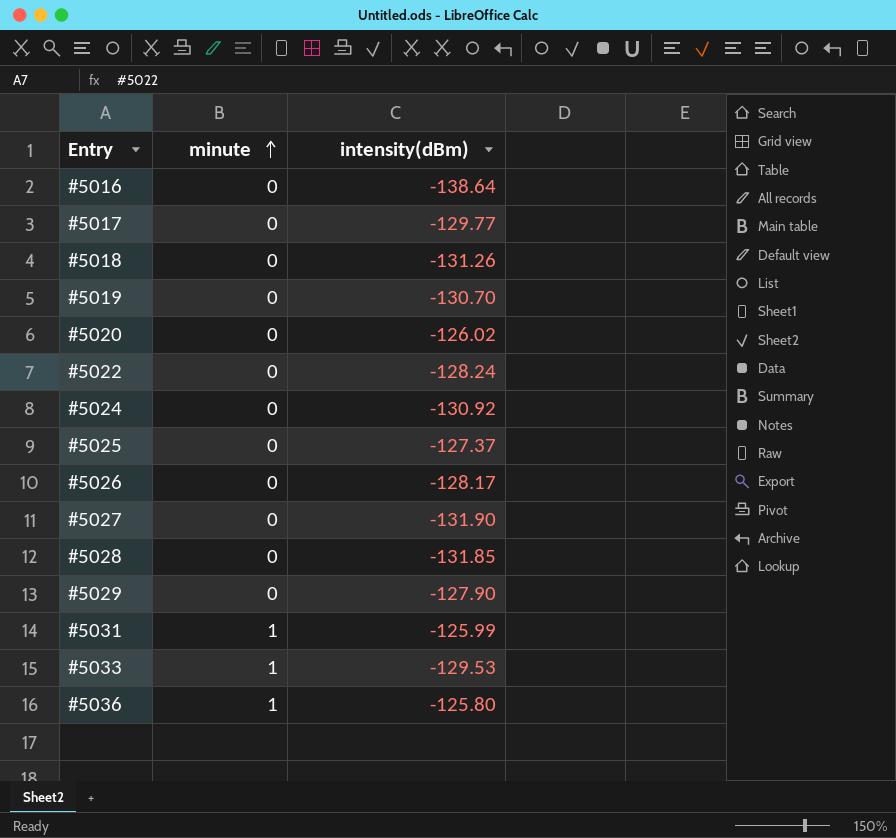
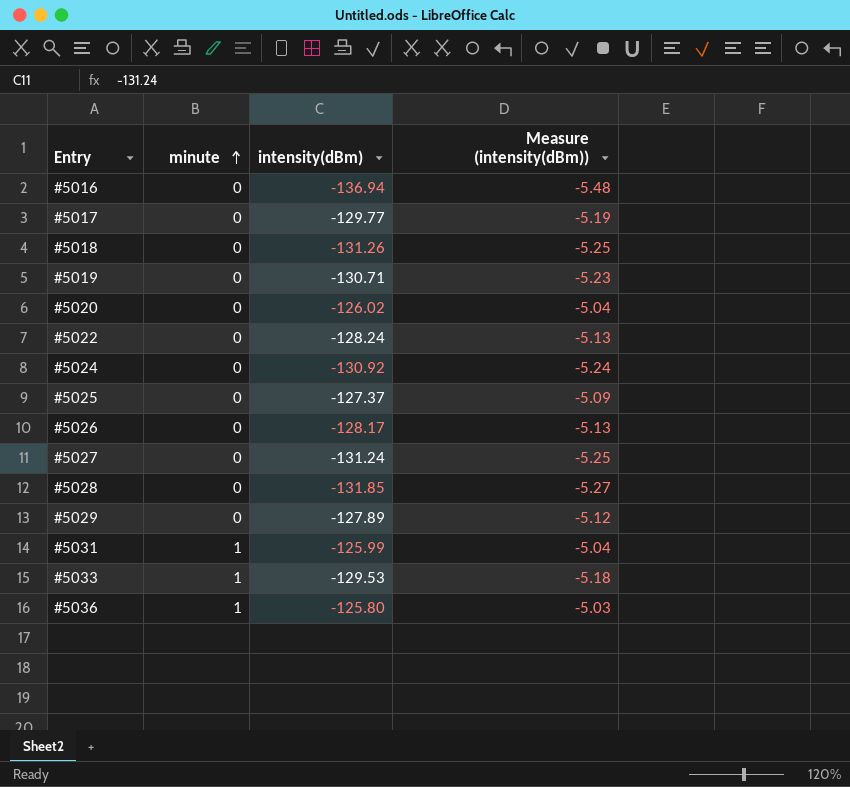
column Measure (intensity(dBm)) | formula: none -> [intensity(dBm)] * 0.04
#5016 | intensity(dBm): -138.64 -> -136.94
#5019 | intensity(dBm): -130.70 -> -130.71
#5027 | intensity(dBm): -131.90 -> -131.24
#5029 | intensity(dBm): -127.90 -> -127.89

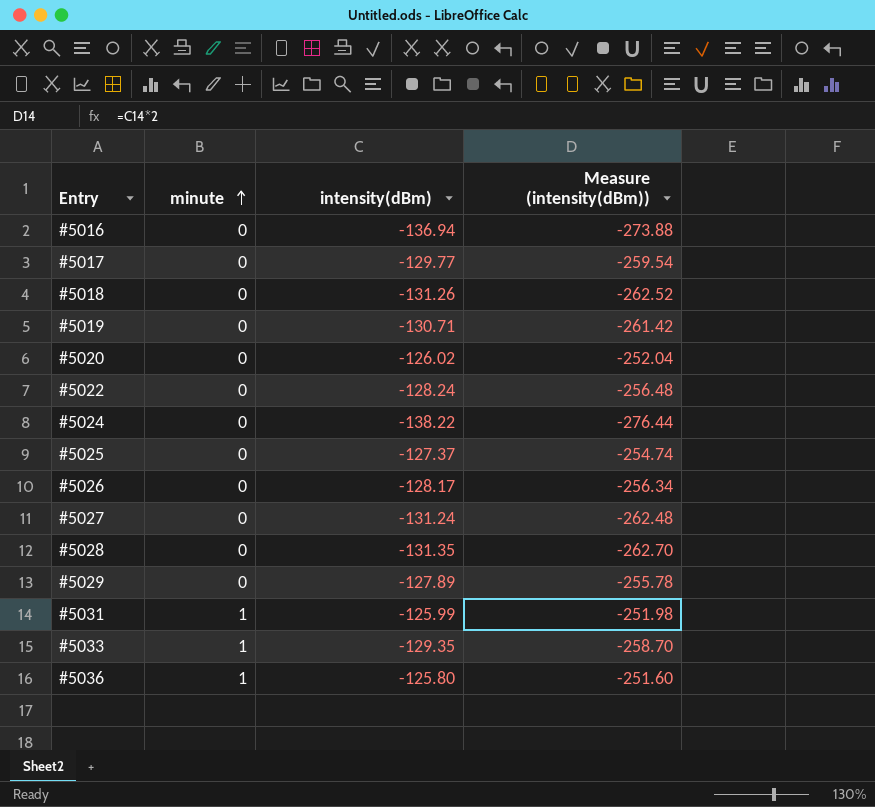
column Measure (intensity(dBm)) | formula: [intensity(dBm)] * 0.04 -> [intensity(dBm)] * 2
#5024 | intensity(dBm): -130.92 -> -138.22
#5028 | intensity(dBm): -131.85 -> -131.35
#5033 | intensity(dBm): -129.53 -> -129.35

